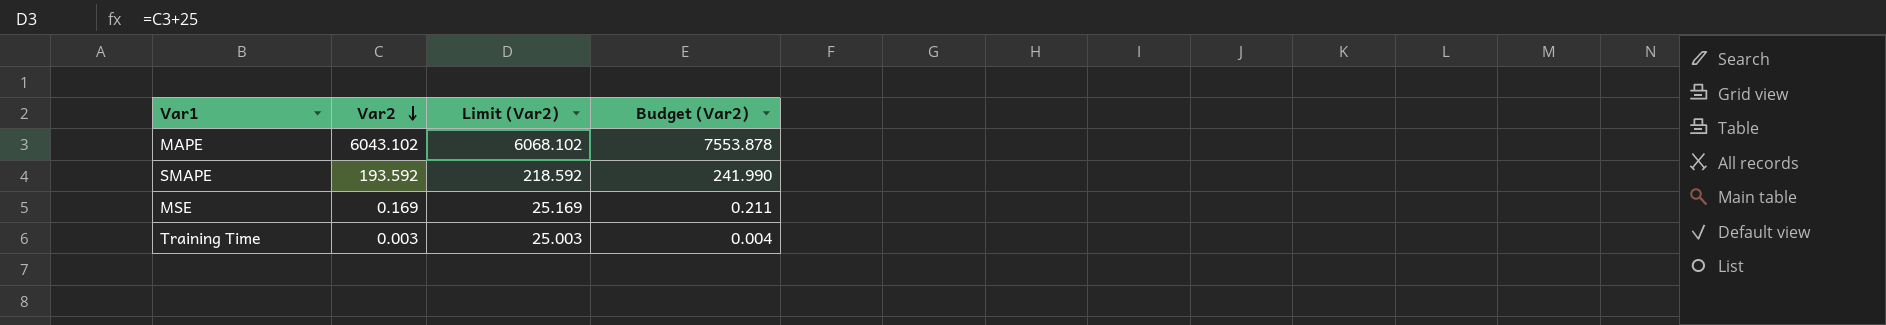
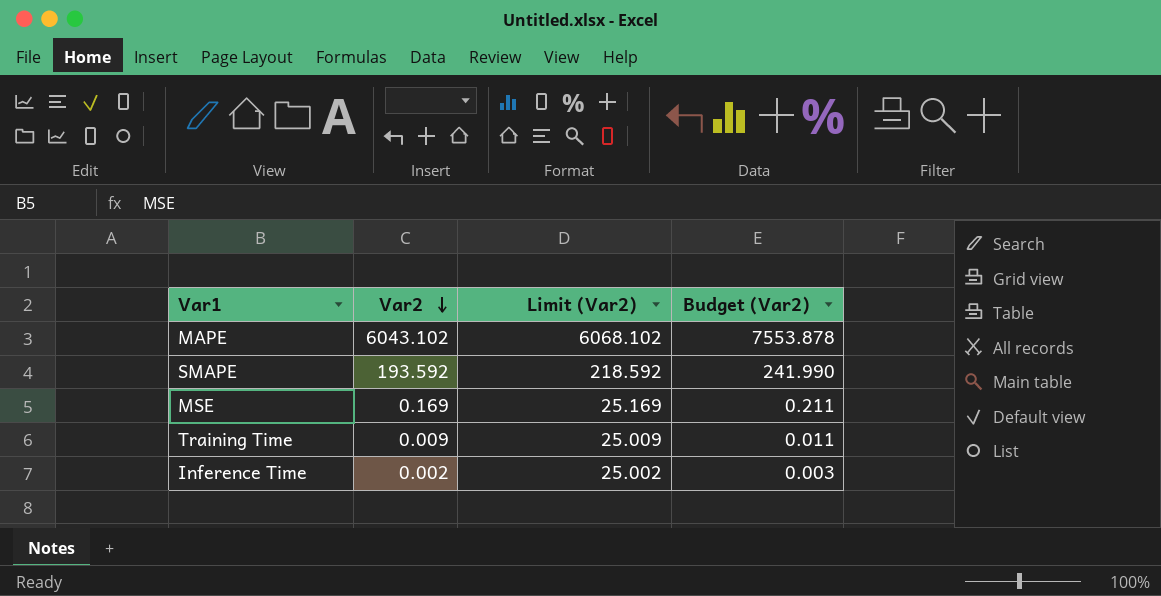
Training Time | Var2: 0.003 -> 0.009
Training Time | Limit (Var2): 25.003 -> 25.009
Training Time | Budget (Var2): 0.004 -> 0.011
row Inference Time: none -> 0.002 | 25.002 | 0.003

